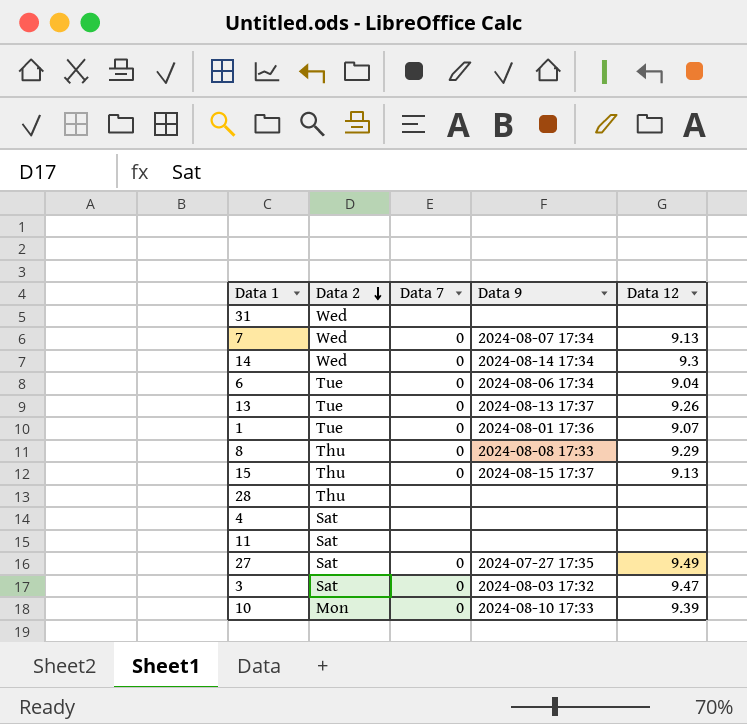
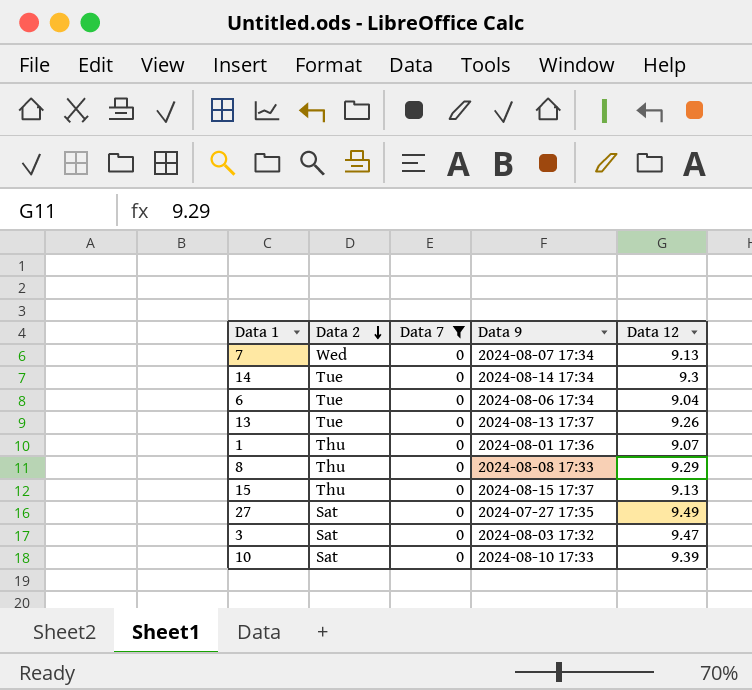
filter: none -> Data 7 = 0
14 | Data 2: Wed -> Tue
1 | Data 2: Tue -> Thu
10 | Data 2: Mon -> Sat

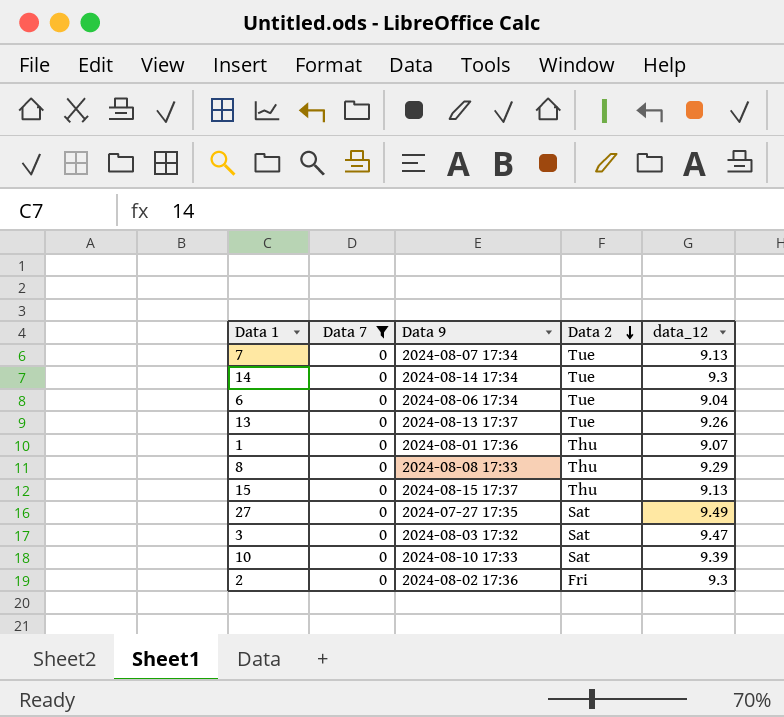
column Data 2 | position: 2 -> 4
column name: Data 12 -> data_12
7 | Data 2: Wed -> Tue
row 2: none -> 0 | 2024-08-02 17:36 | Fri | 9.3

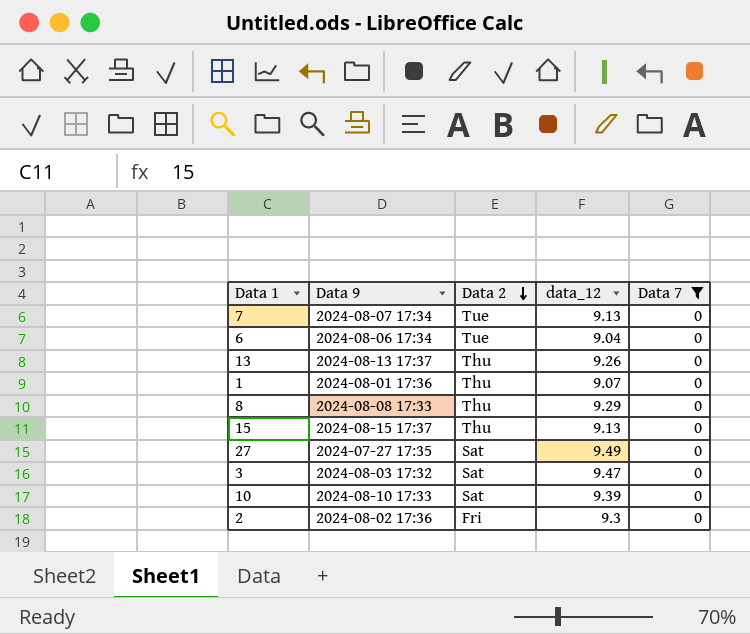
column Data 7 | position: 2 -> 5
row 14: 0 | 2024-08-14 17:34 | Tue | 9.3 -> none
13 | Data 2: Tue -> Thu

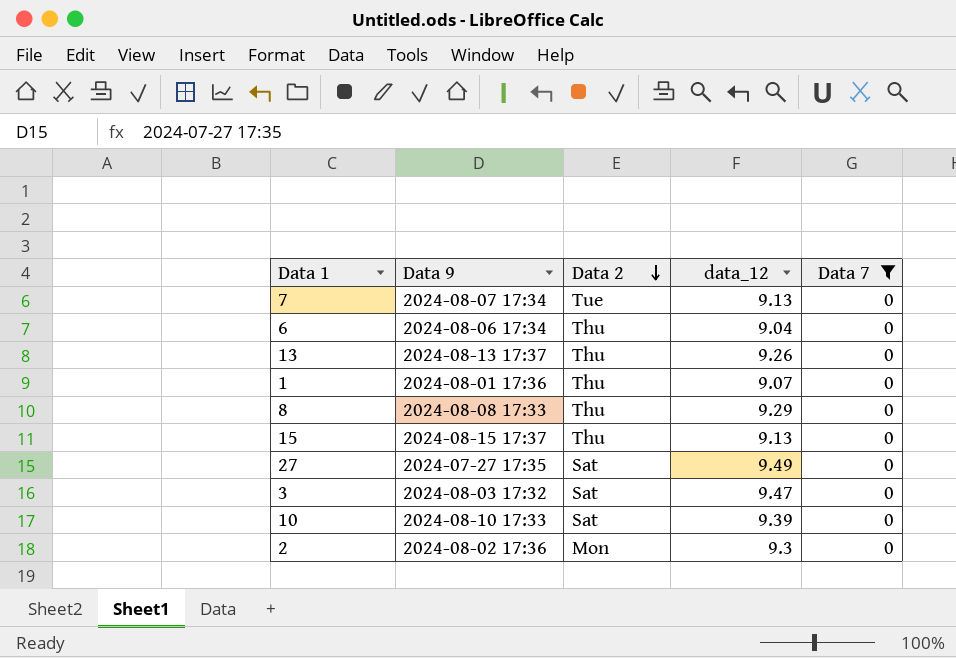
6 | Data 2: Tue -> Thu
2 | Data 2: Fri -> Mon

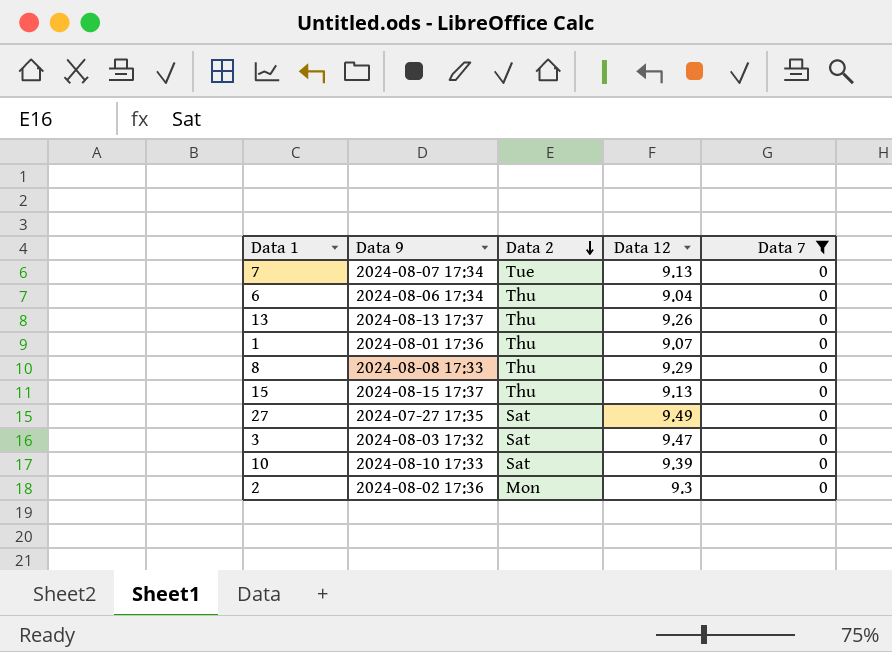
column name: data_12 -> Data 12

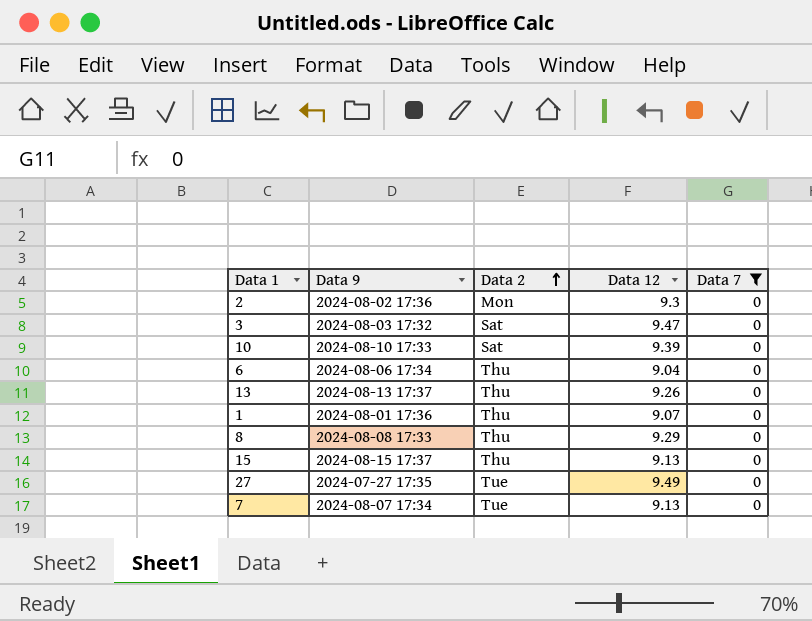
row order: Data 2 descending -> Data 2 ascending
27 | Data 2: Sat -> Tue

